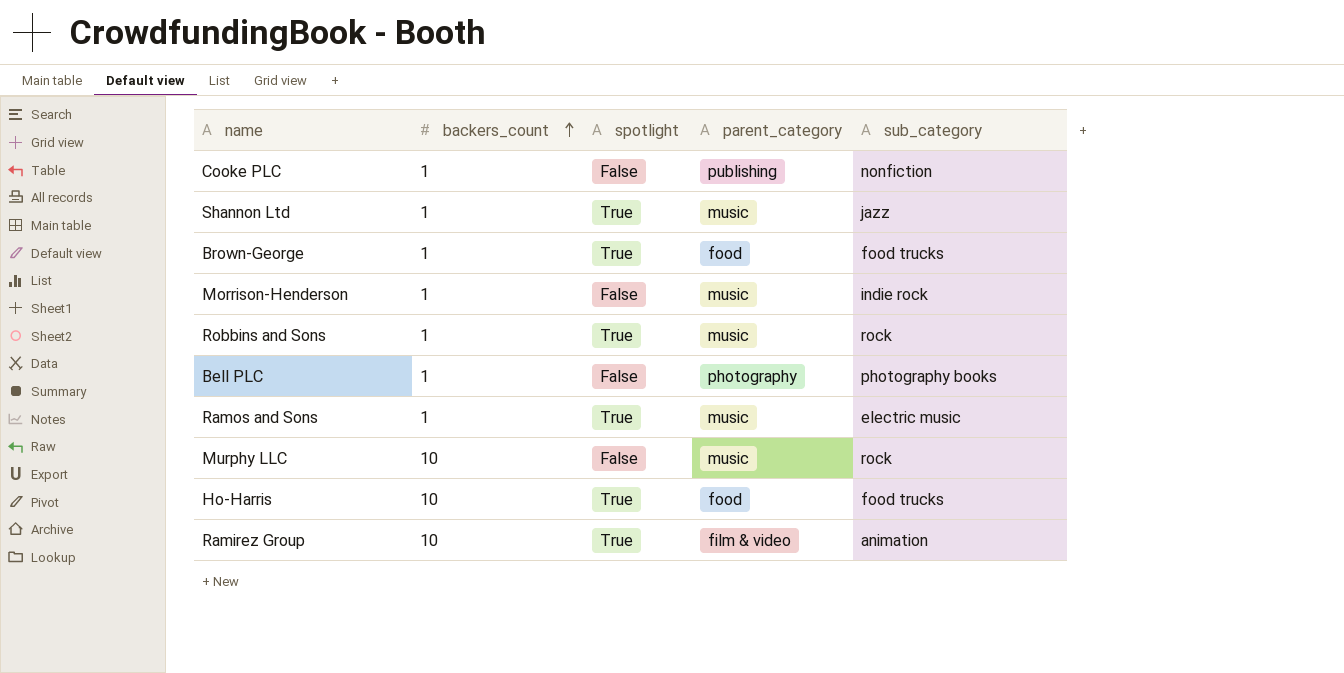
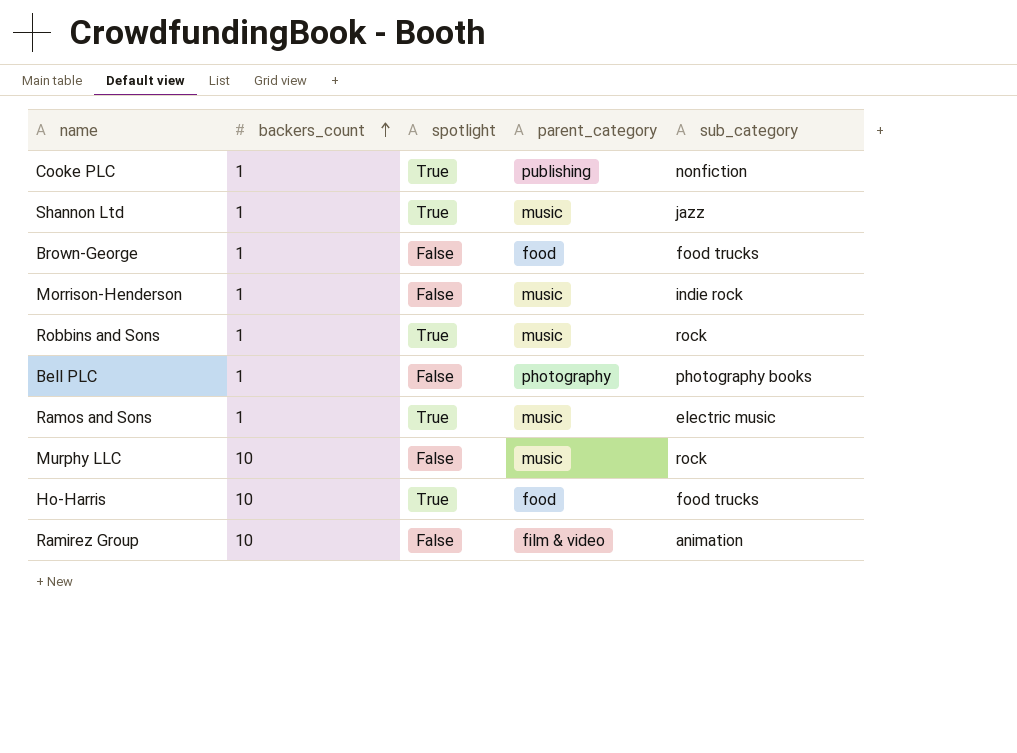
Cooke PLC | spotlight: False -> True
Brown-George | spotlight: True -> False
Ramirez Group | spotlight: True -> False

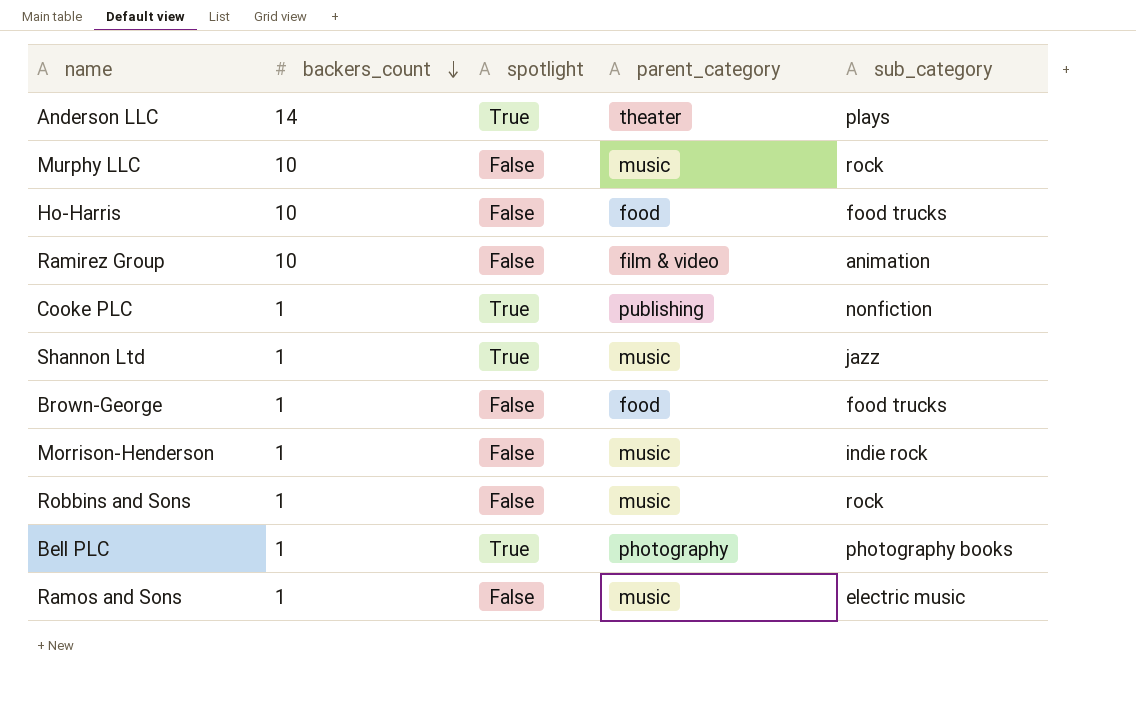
row order: backers_count ascending -> backers_count descending
row Anderson LLC: none -> 14 | True | theater | plays
Ho-Harris | spotlight: True -> False
Robbins and Sons | spotlight: True -> False
Bell PLC | spotlight: False -> True
Ramos and Sons | spotlight: True -> False

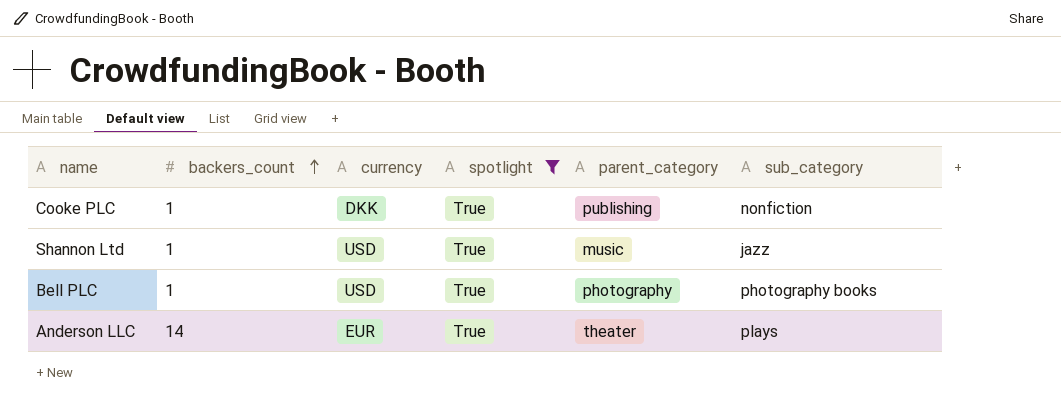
filter: none -> spotlight = True
row order: backers_count descending -> backers_count ascending
column currency | position: none -> 3

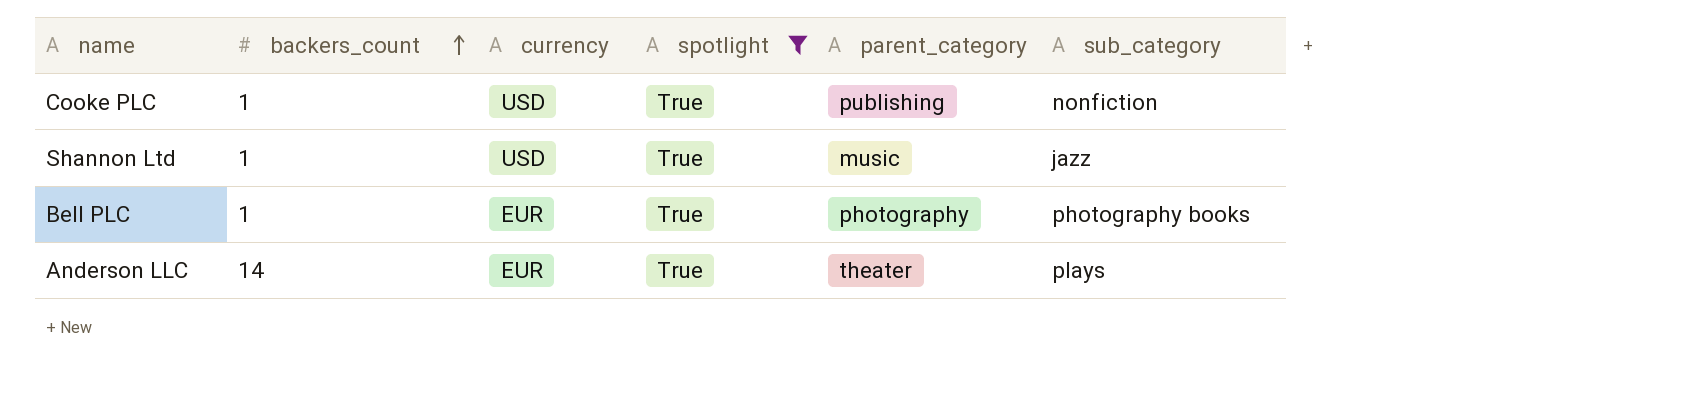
Cooke PLC | currency: DKK -> USD
Bell PLC | currency: USD -> EUR

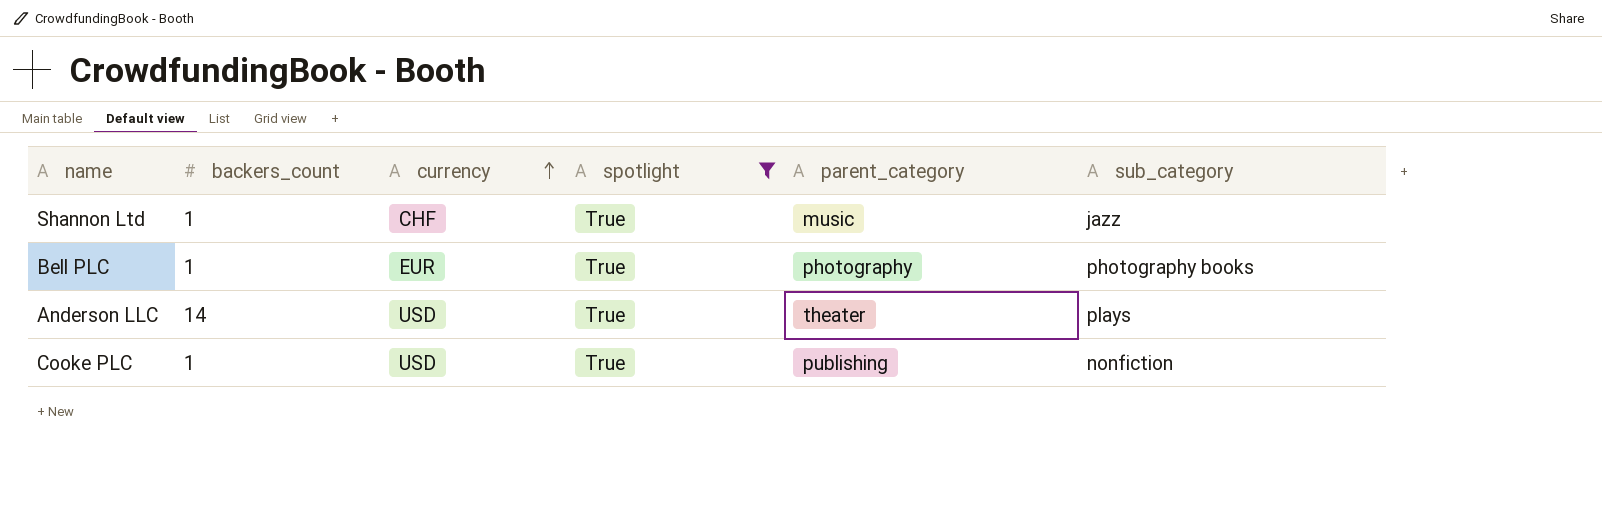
row order: backers_count ascending -> currency ascending
Shannon Ltd | currency: USD -> CHF
Anderson LLC | currency: EUR -> USD

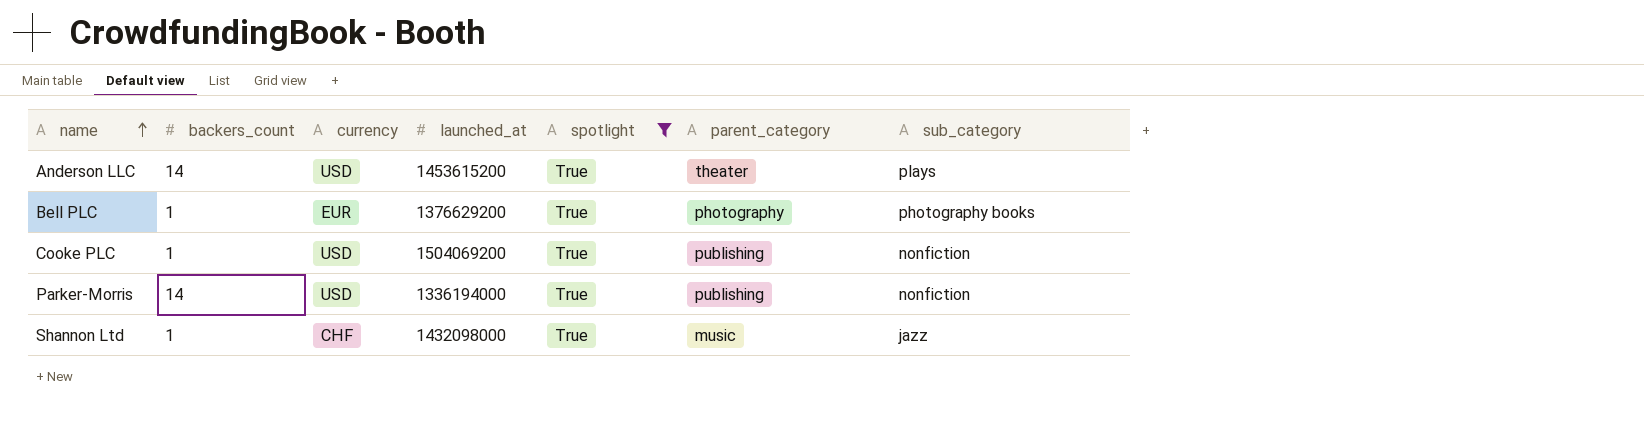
row order: currency ascending -> name ascending
column launched_at | position: none -> 4
row Parker-Morris: none -> 14 | USD | 1336194000 | True | publishing | nonfiction

